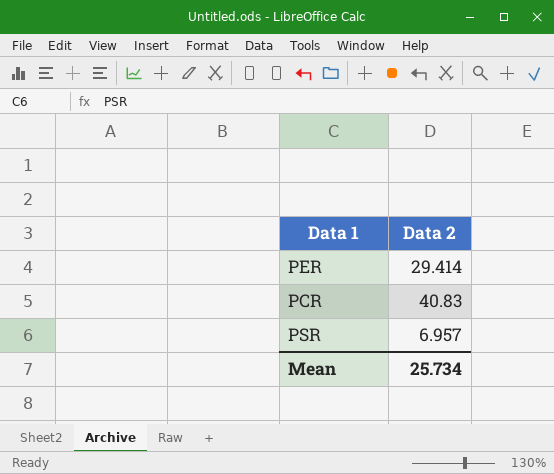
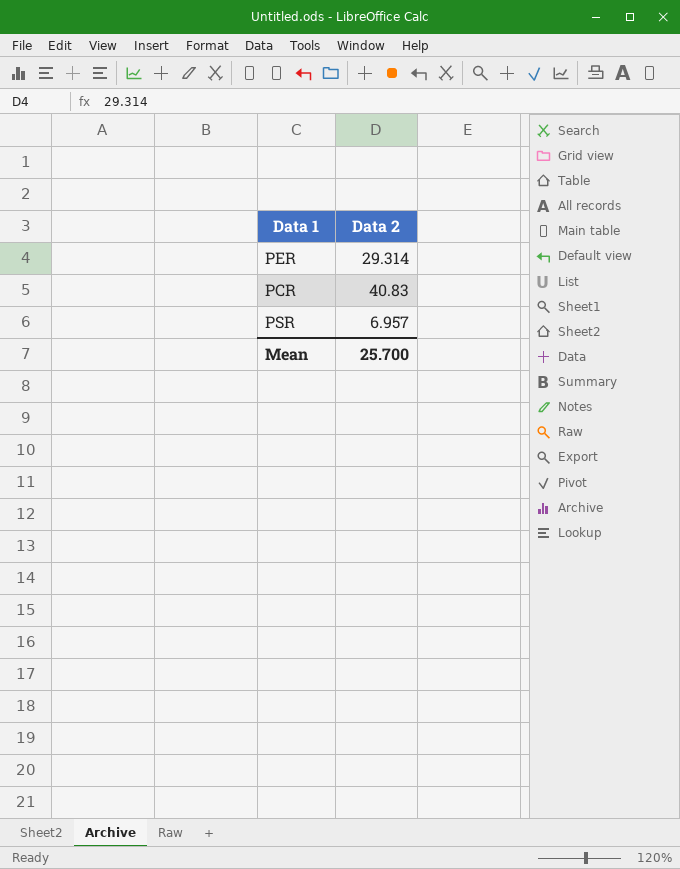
PER | Data 2: 29.414 -> 29.314
Mean | Data 2: 25.734 -> 25.700

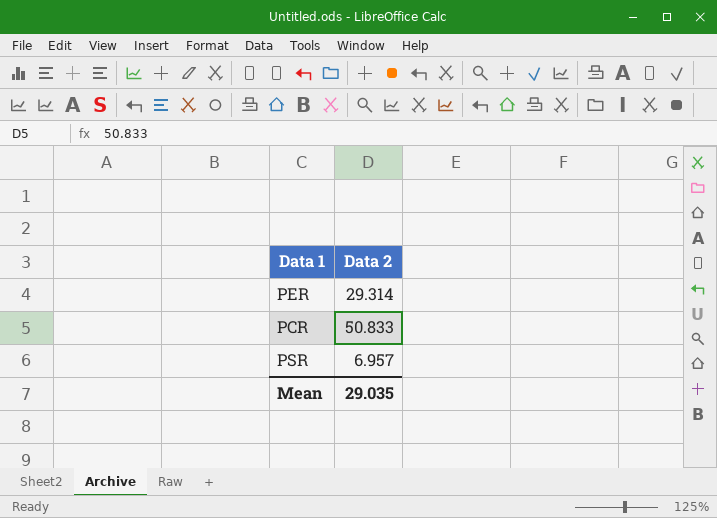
PCR | Data 2: 40.83 -> 50.833
Mean | Data 2: 25.700 -> 29.035

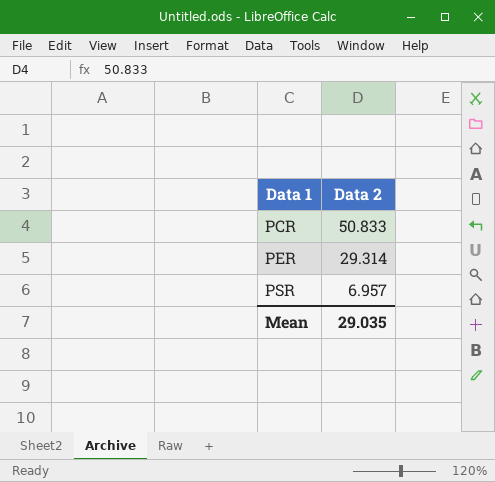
row order: none -> Data 1 ascending

